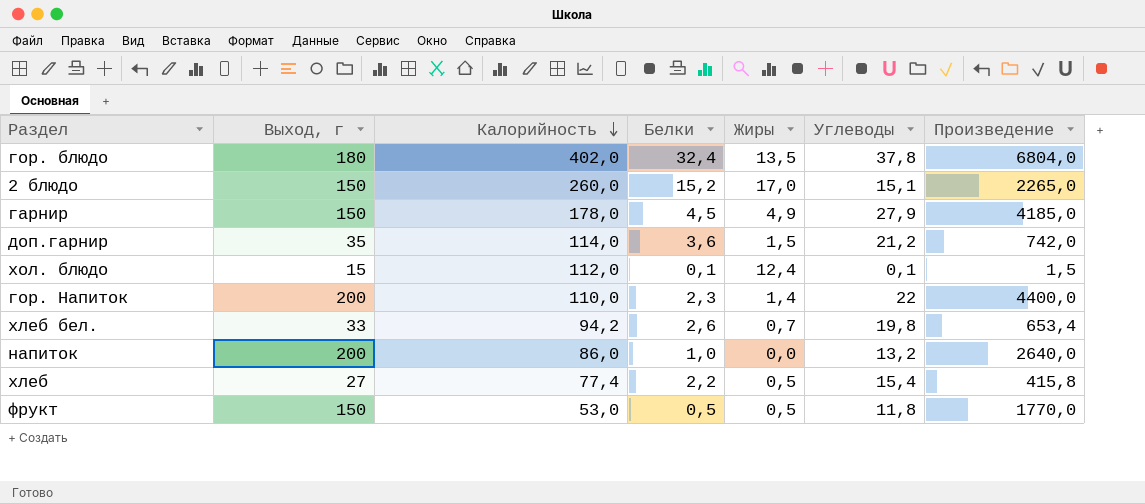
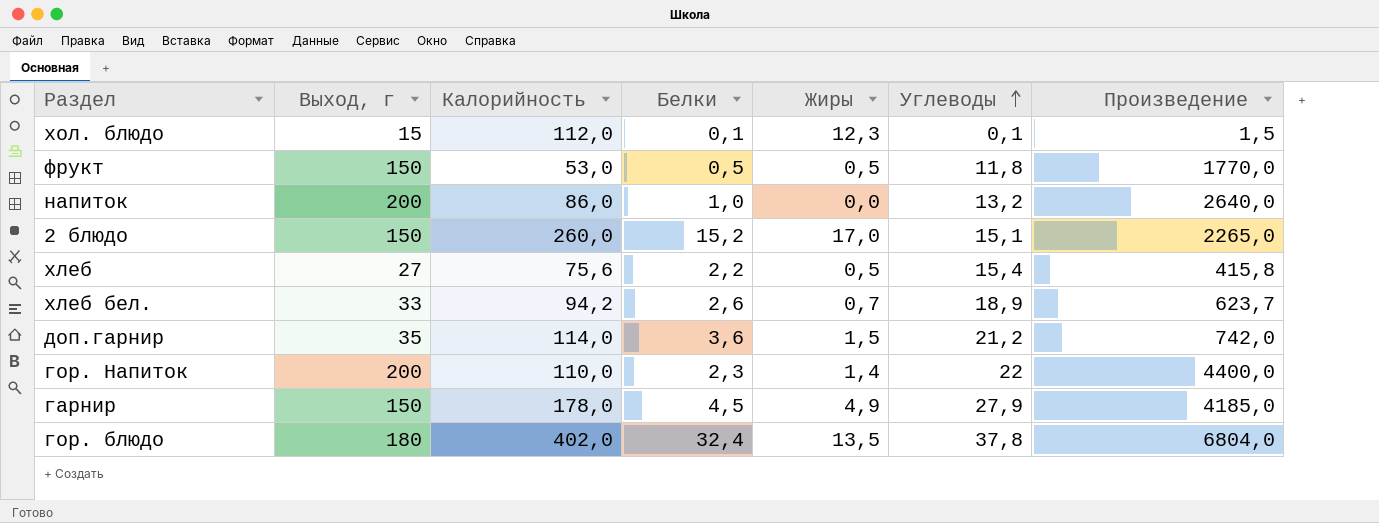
row order: Калорийность descending -> Углеводы ascending
хол. блюдо | Жиры: 12,4 -> 12,3
хлеб | Калорийность: 77,4 -> 75,6
хлеб бел. | Углеводы: 19,8 -> 18,9
хлеб бел. | Произведение: 653,4 -> 623,7

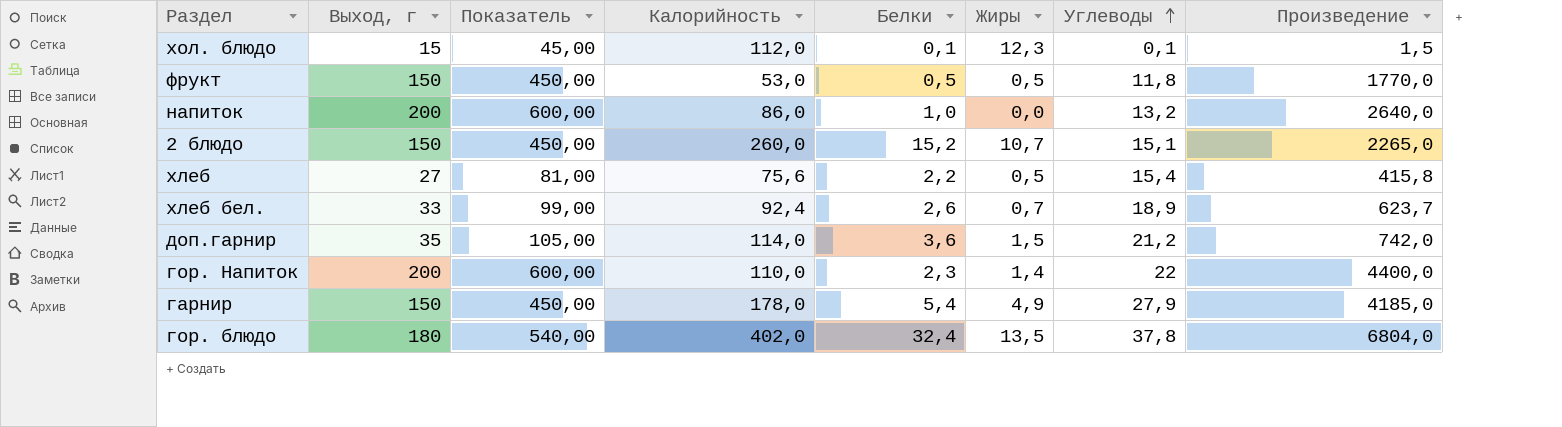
column Показатель | formula: none -> [Выход, г] * 3
2 блюдо | Жиры: 17,0 -> 10,7
хлеб бел. | Калорийность: 94,2 -> 92,4
гарнир | Белки: 4,5 -> 5,4

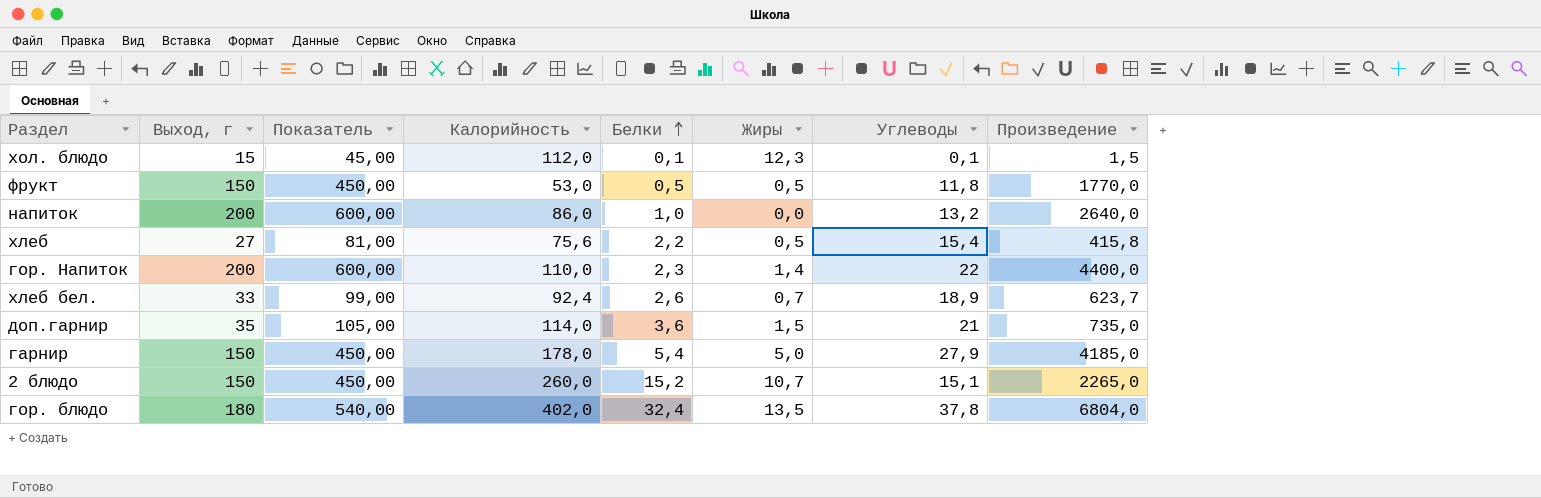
row order: Углеводы ascending -> Белки ascending
доп.гарнир | Углеводы: 21,2 -> 21
доп.гарнир | Произведение: 742,0 -> 735,0
гарнир | Жиры: 4,9 -> 5,0

